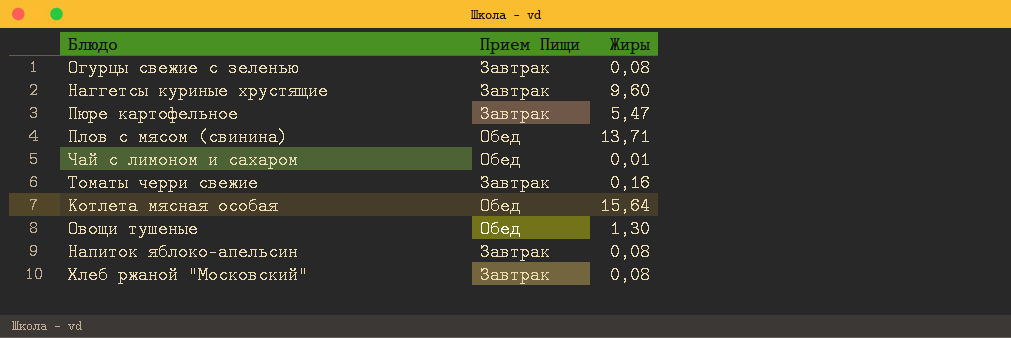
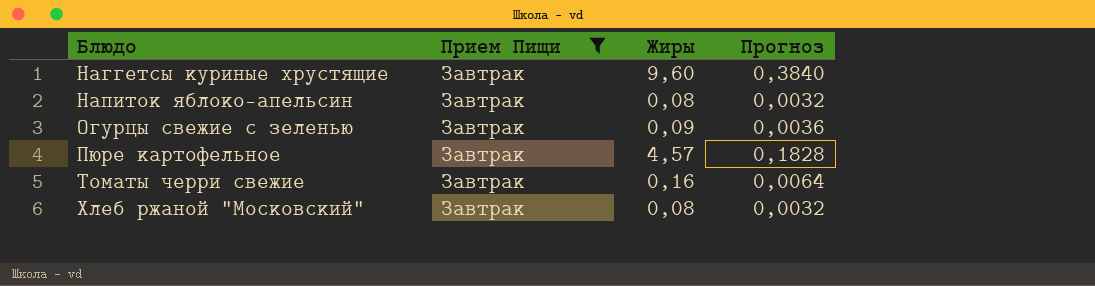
filter: none -> Прием Пищи = Завтрак
row order: none -> Блюдо ascending
column Прогноз | formula: none -> [Жиры] * 0,04
Огурцы свежие с зеленью | Жиры: 0,08 -> 0,09
Пюре картофельное | Жиры: 5,47 -> 4,57

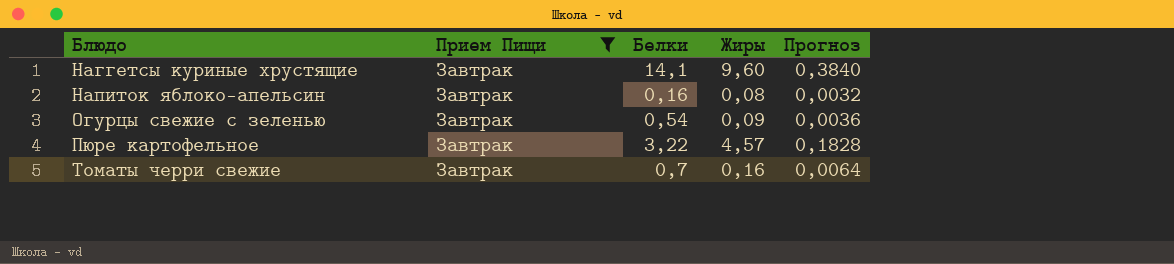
column Белки | position: none -> 3
row Хлеб ржаной "Московский": Завтрак | 0,08 | 0,0032 -> none

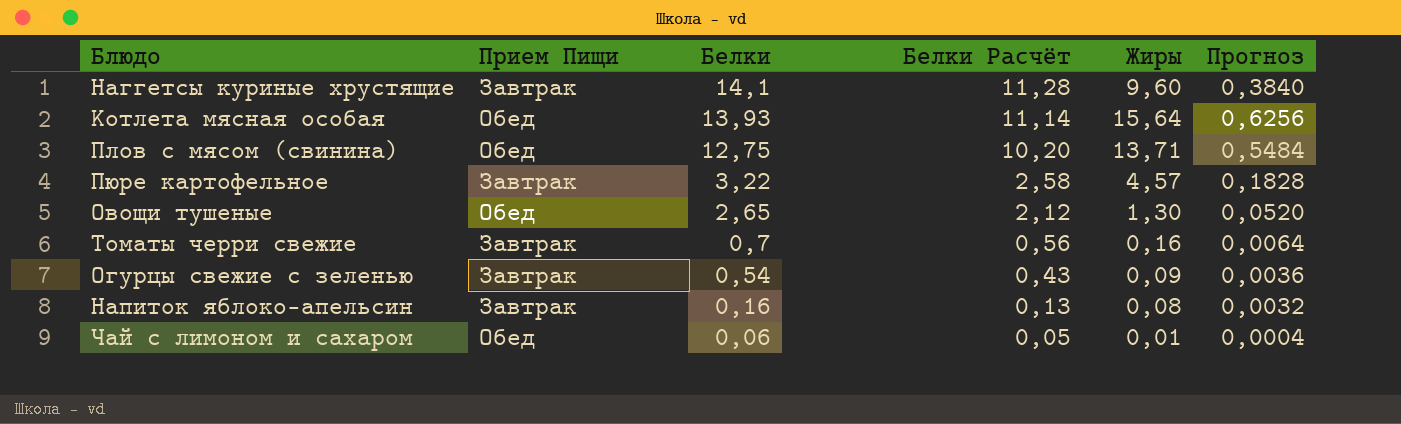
filter: Прием Пищи = Завтрак -> none
row order: Блюдо ascending -> Белки descending
column Белки Расчёт | formula: none -> [Белки] * 0,8

